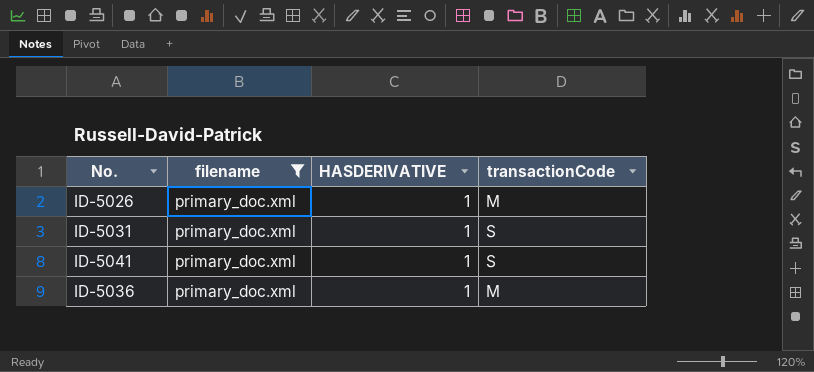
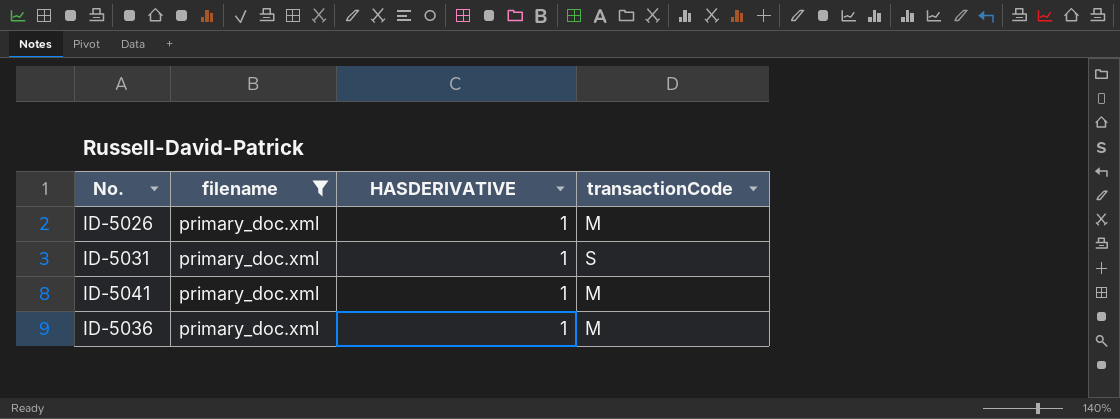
ID-5041 | transactionCode: S -> M

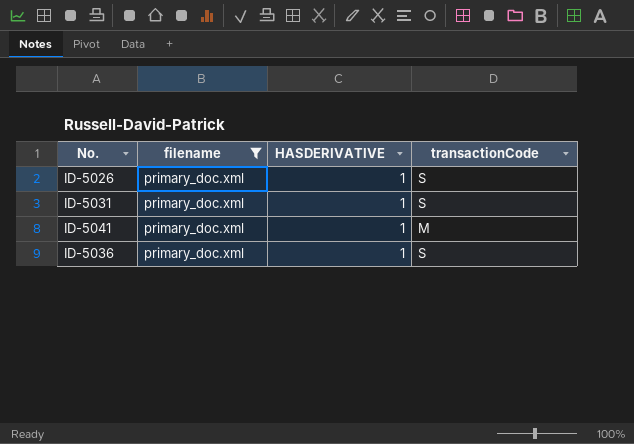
ID-5026 | transactionCode: M -> S
ID-5036 | transactionCode: M -> S

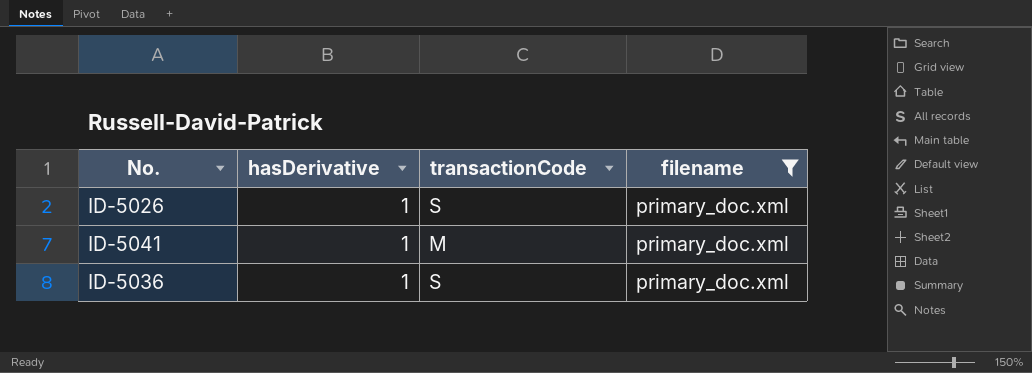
column name: HASDERIVATIVE -> hasDerivative
column filename | position: 2 -> 4
row ID-5031: primary_doc.xml | 1 | S -> none

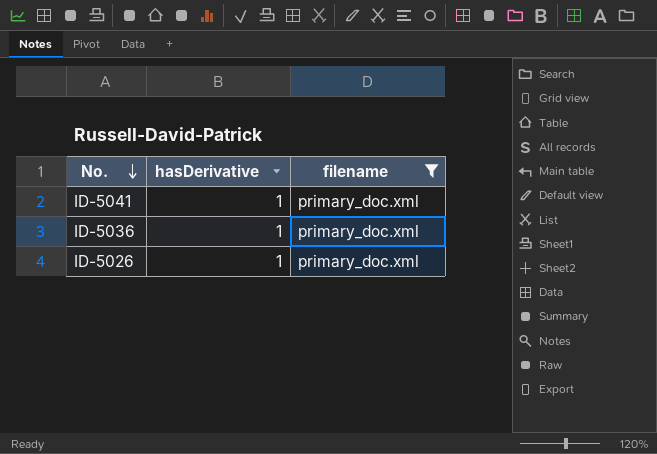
row order: none -> No. descending
column transactionCode | position: 3 -> none

